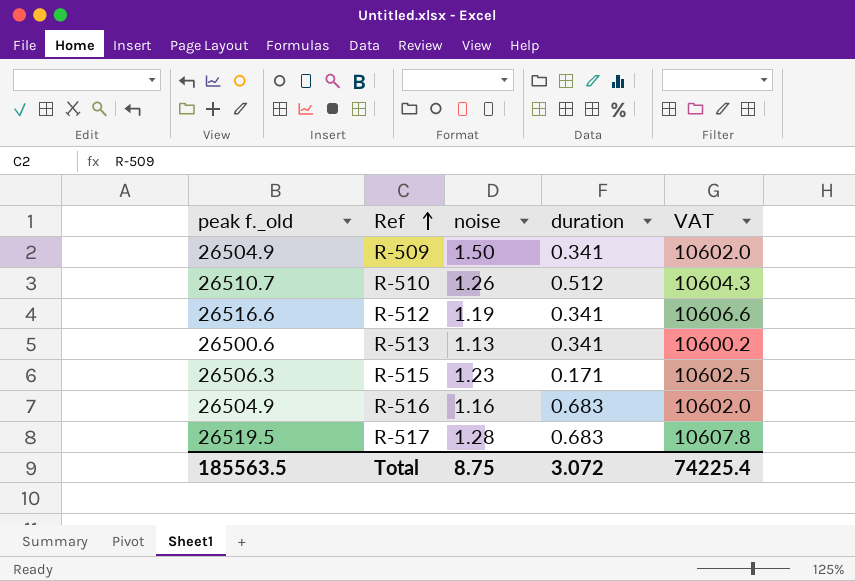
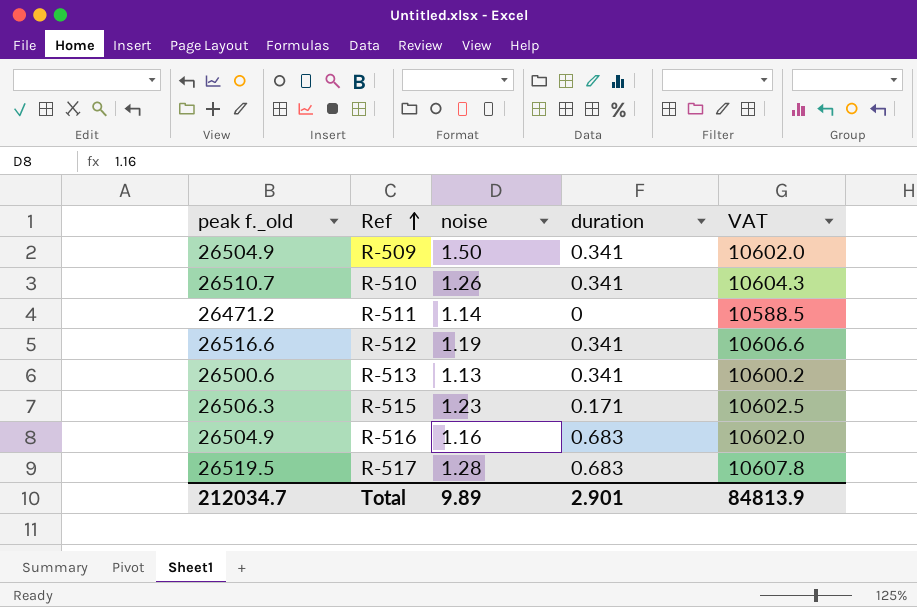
R-510 | duration: 0.512 -> 0.341
row R-511: none -> 26471.2 | 1.14 | 0 | 10588.5
Total | peak f._old: 185563.5 -> 212034.7
Total | noise: 8.75 -> 9.89
Total | duration: 3.072 -> 2.901
Total | VAT: 74225.4 -> 84813.9

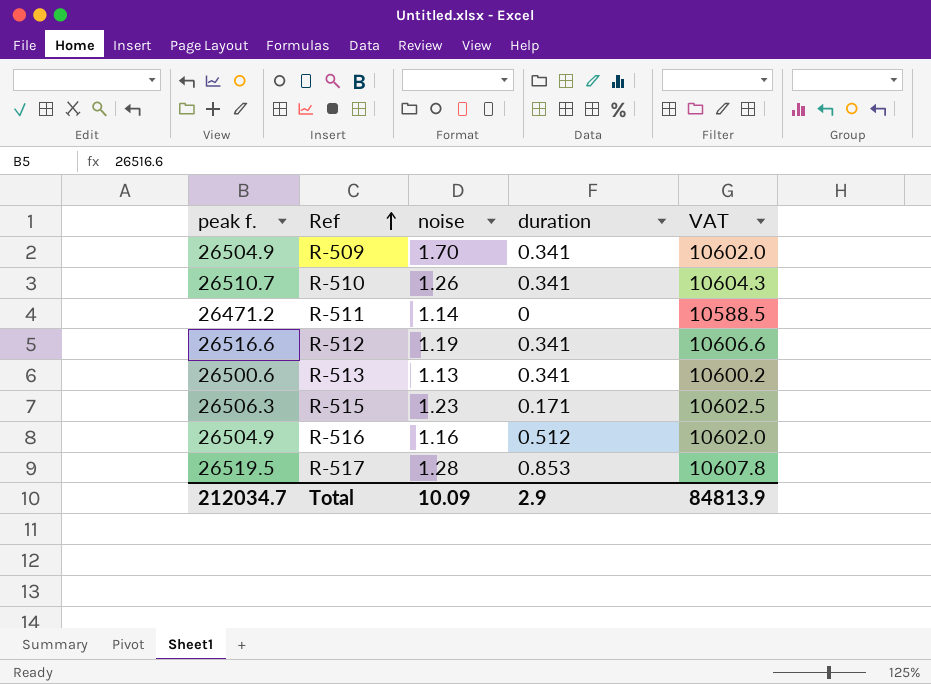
column name: peak f._old -> peak f.
R-509 | noise: 1.50 -> 1.70
R-516 | duration: 0.683 -> 0.512
R-517 | duration: 0.683 -> 0.853
Total | noise: 9.89 -> 10.09
Total | duration: 2.901 -> 2.9

